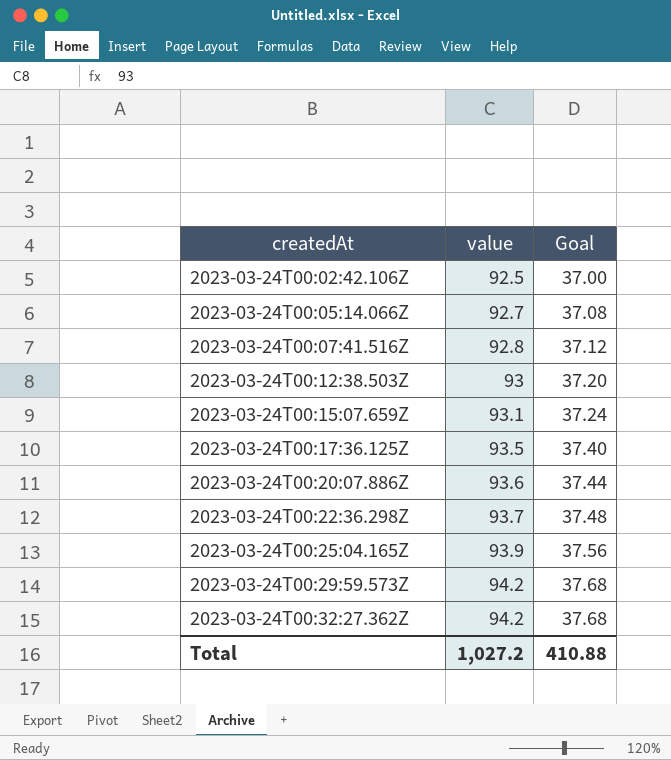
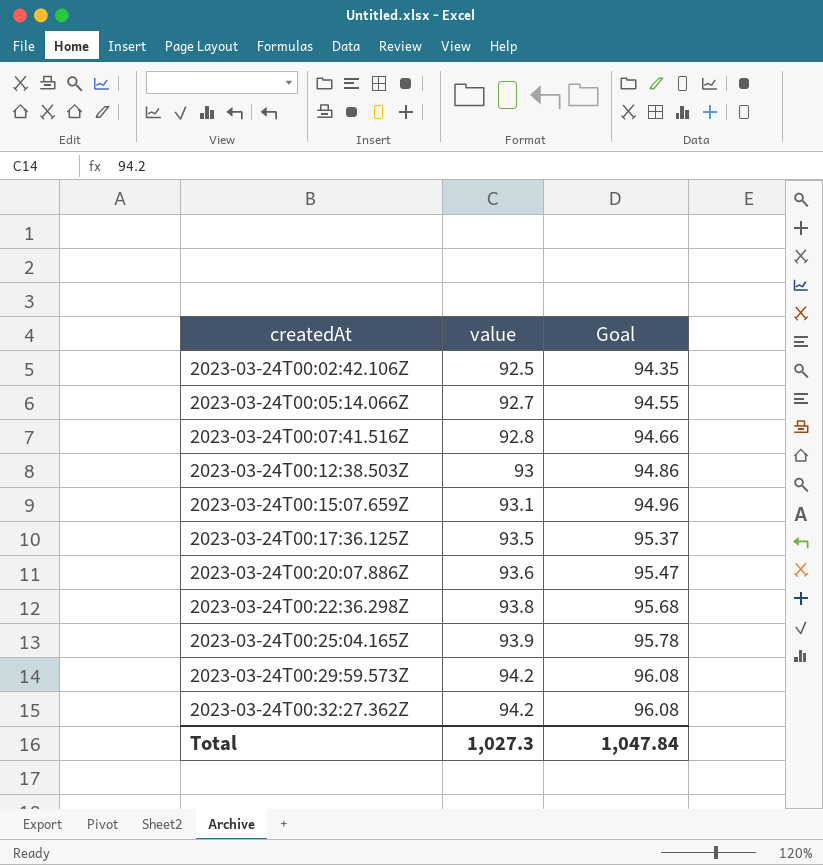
column Goal | formula: [value] * 0.4 -> [value] * 1.02
2023-03-24T00:22:36.298Z | value: 93.7 -> 93.8
Total | value: 1,027.2 -> 1,027.3
Total | Goal: 410.88 -> 1,047.84

